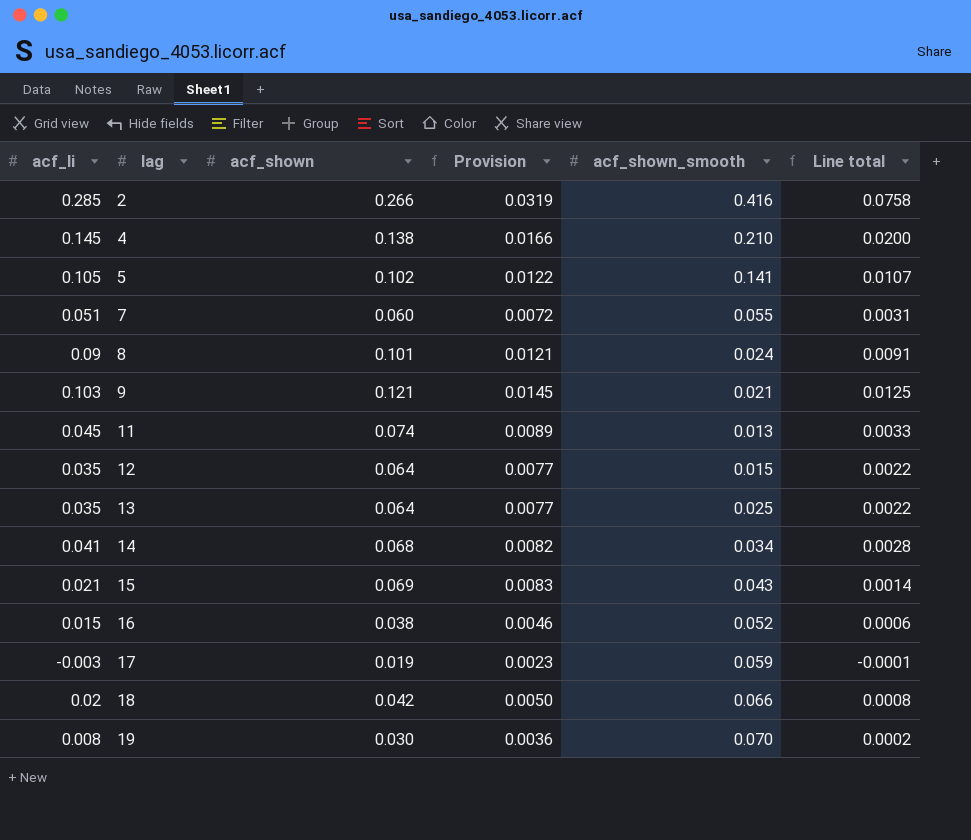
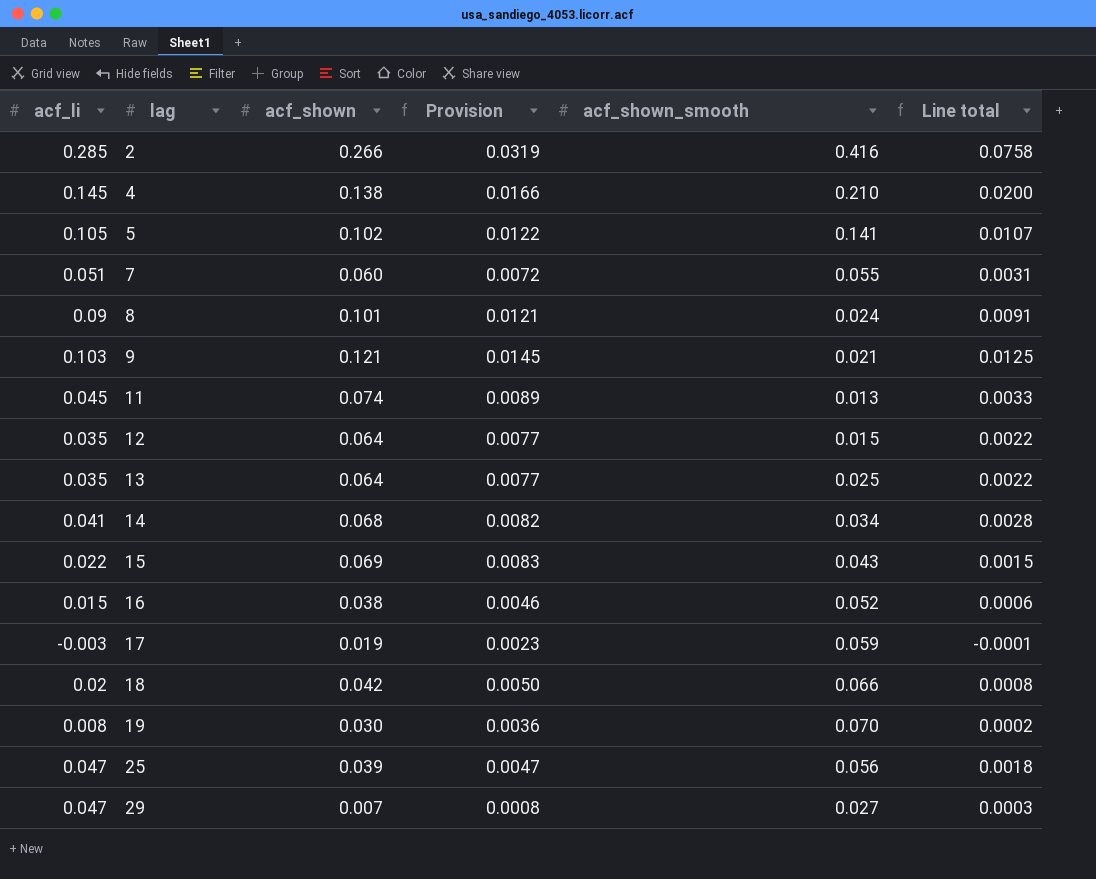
15 | acf_li: 0.021 -> 0.022
15 | Line total: 0.0014 -> 0.0015
row 25: none -> 0.047 | 0.039 | 0.0047 | 0.056 | 0.0018
row 29: none -> 0.047 | 0.007 | 0.0008 | 0.027 | 0.0003

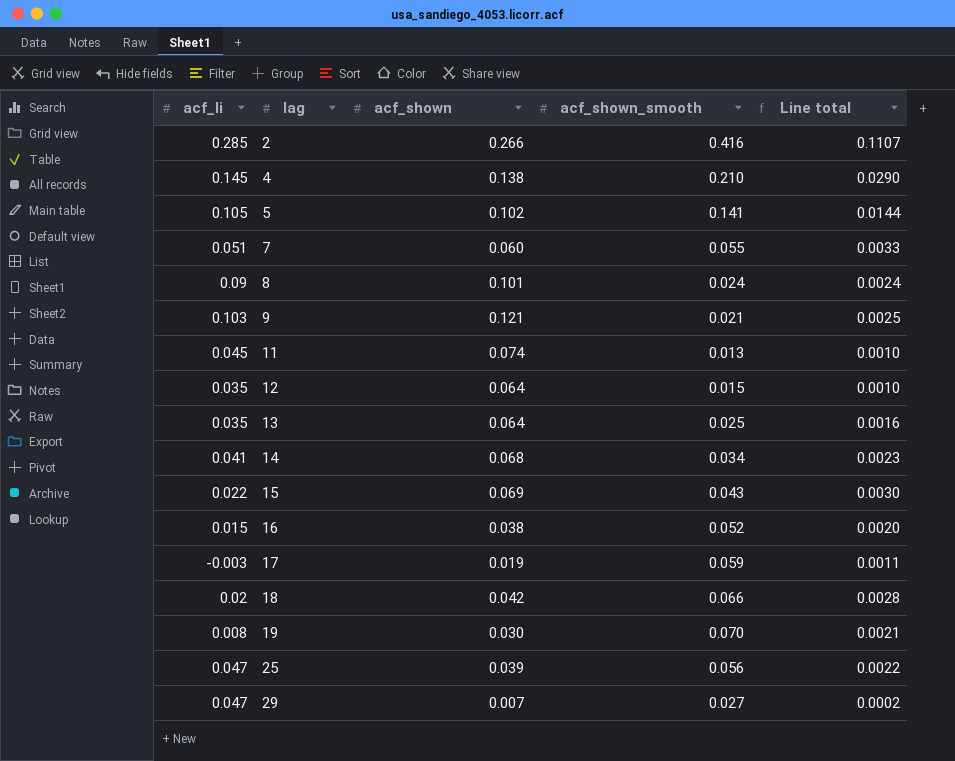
column Provision | formula: [acf_shown] * 0.12 -> none
column Line total | formula: [acf_li] * [acf_shown] -> [acf_shown] * [acf_shown_smooth]

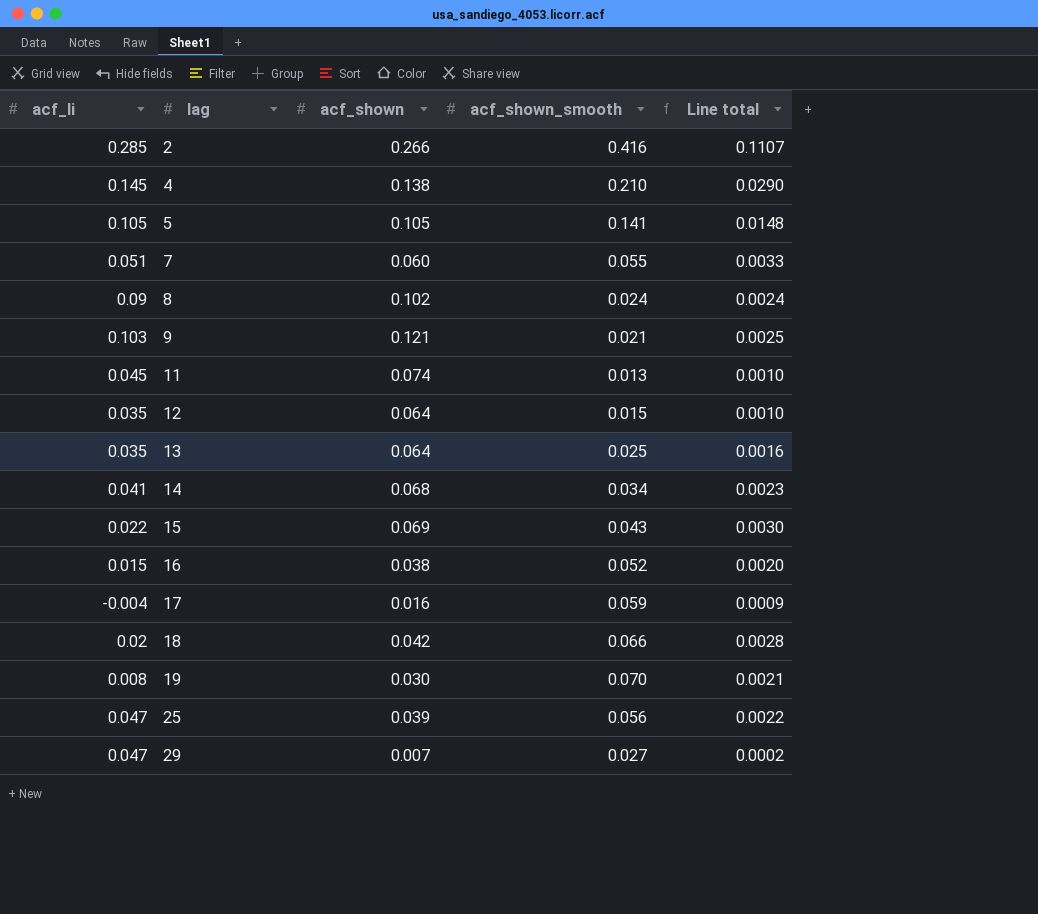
5 | acf_shown: 0.102 -> 0.105
5 | Line total: 0.0144 -> 0.0148
8 | acf_shown: 0.101 -> 0.102
17 | acf_li: -0.003 -> -0.004
17 | acf_shown: 0.019 -> 0.016
17 | Line total: 0.0011 -> 0.0009

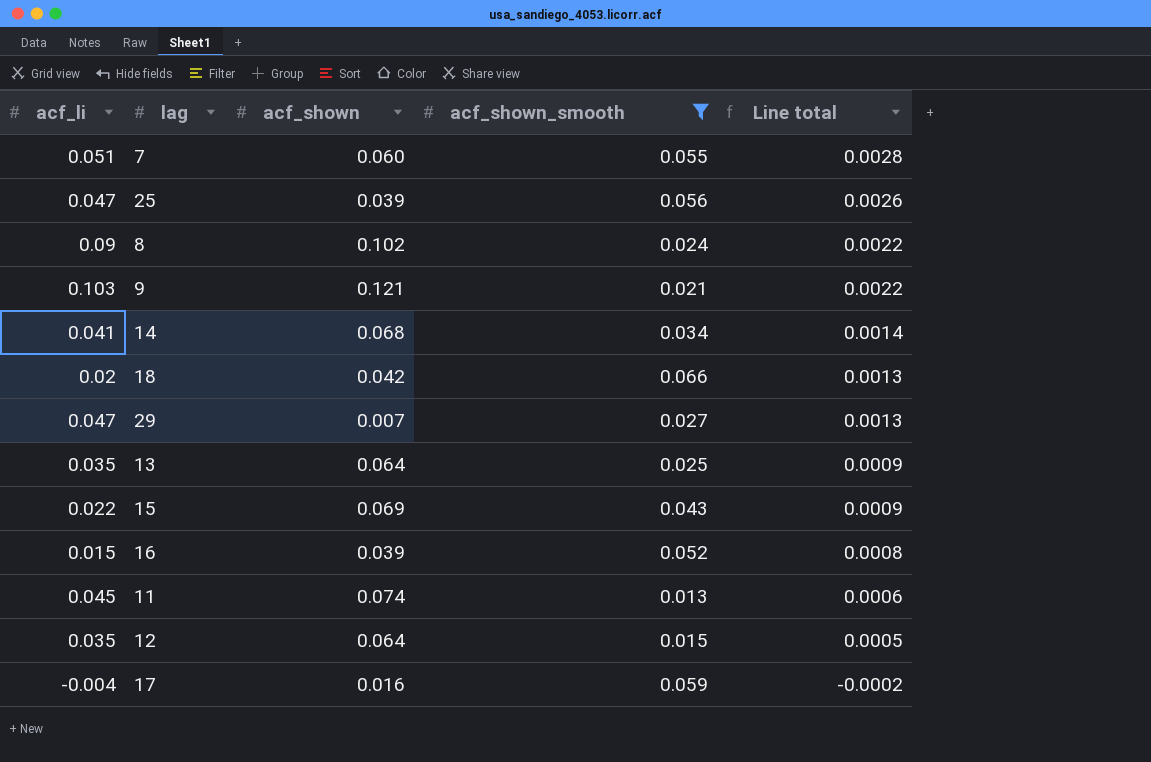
filter: none -> acf_shown_smooth <= 0.066
row order: lag ascending -> Line total descending
column Line total | formula: [acf_shown] * [acf_shown_smooth] -> [acf_li] * [acf_shown_smooth]
16 | acf_shown: 0.038 -> 0.039

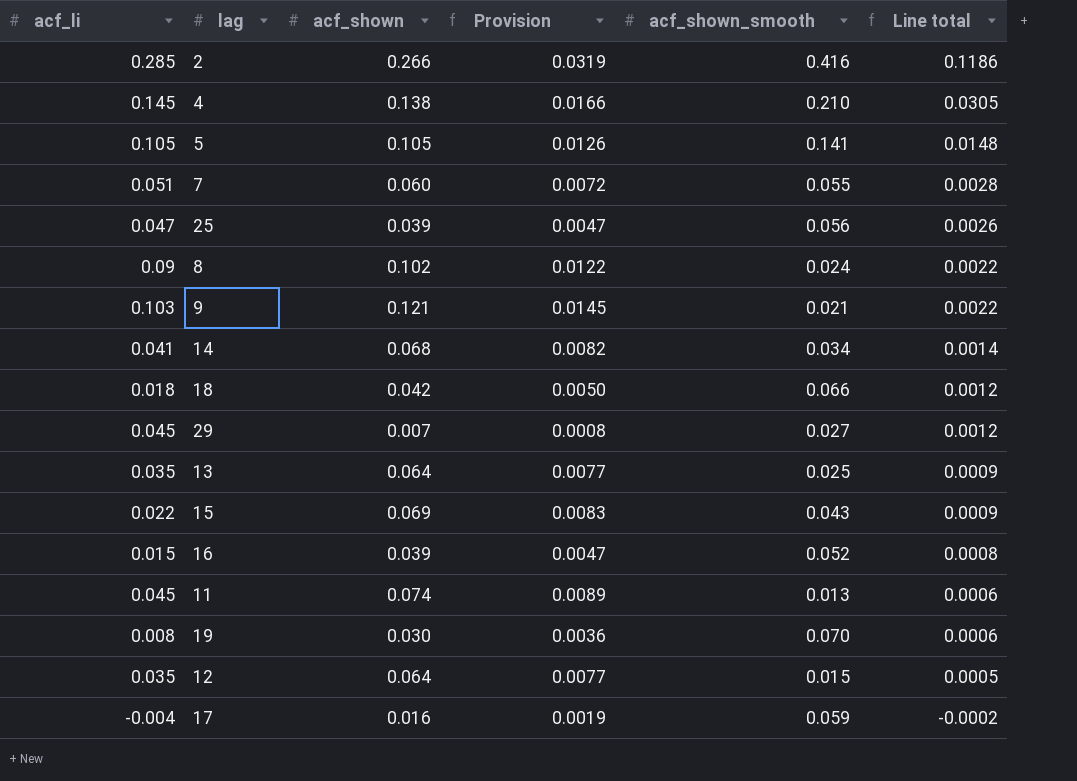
filter: acf_shown_smooth <= 0.066 -> none
column Provision | formula: none -> [acf_shown] * 0.12
18 | acf_li: 0.02 -> 0.018
18 | Line total: 0.0013 -> 0.0012
29 | acf_li: 0.047 -> 0.045
29 | Line total: 0.0013 -> 0.0012

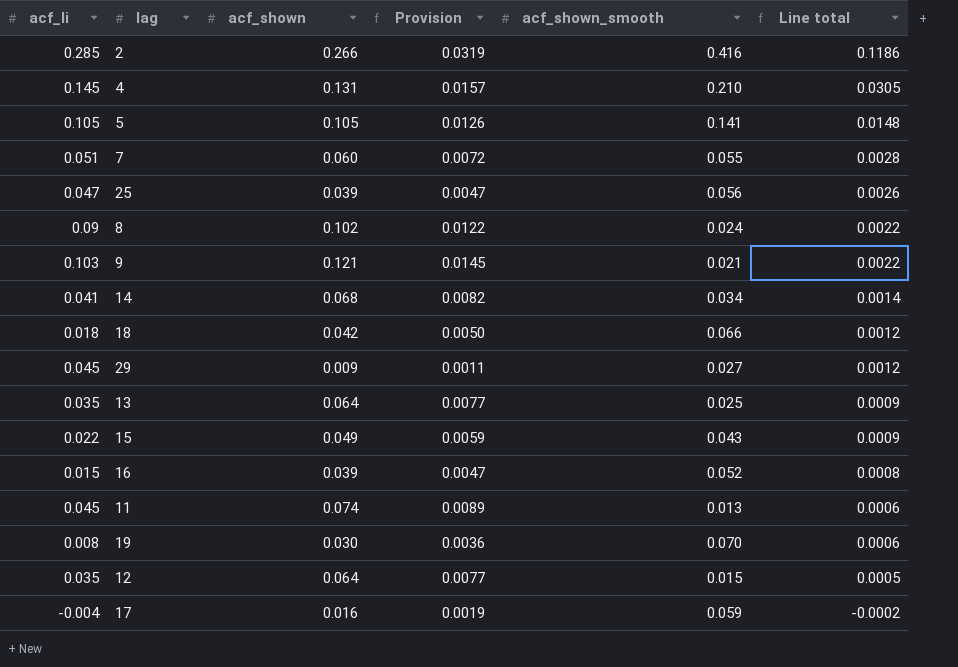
4 | acf_shown: 0.138 -> 0.131
4 | Provision: 0.0166 -> 0.0157
29 | acf_shown: 0.007 -> 0.009
29 | Provision: 0.0008 -> 0.0011
15 | acf_shown: 0.069 -> 0.049
15 | Provision: 0.0083 -> 0.0059

